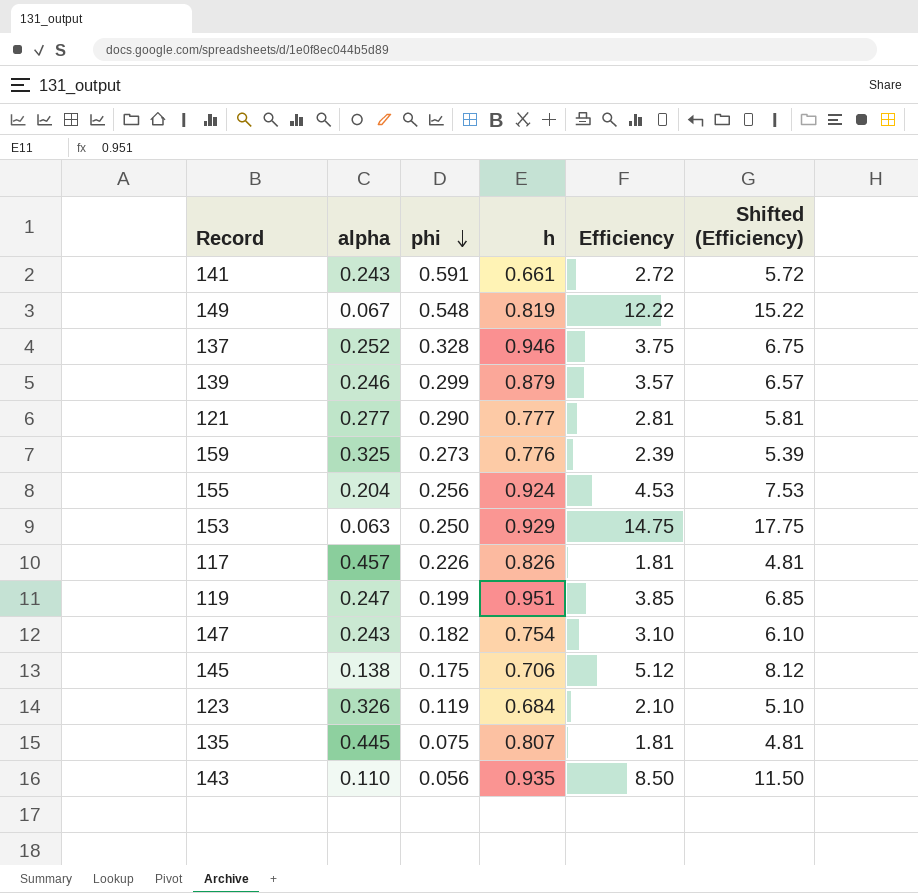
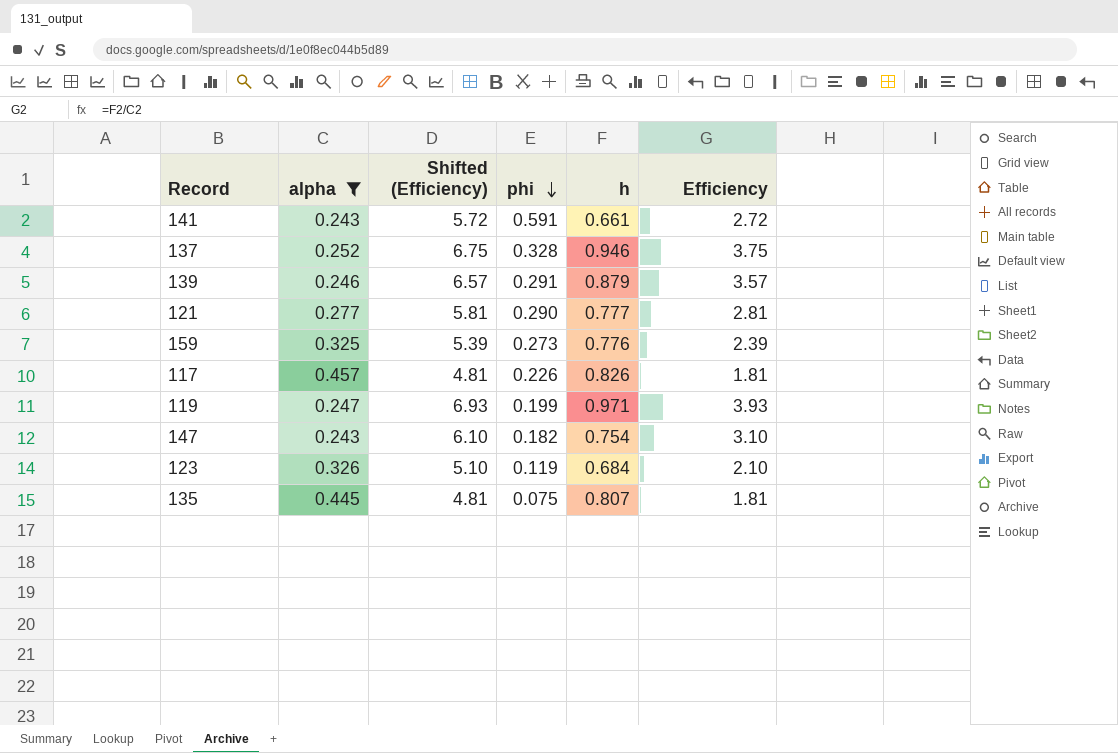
filter: none -> alpha >= 0.243
column Shifted (Efficiency) | position: 6 -> 3
139 | phi: 0.299 -> 0.291
119 | Shifted (Efficiency): 6.85 -> 6.93
119 | h: 0.951 -> 0.971
119 | Efficiency: 3.85 -> 3.93

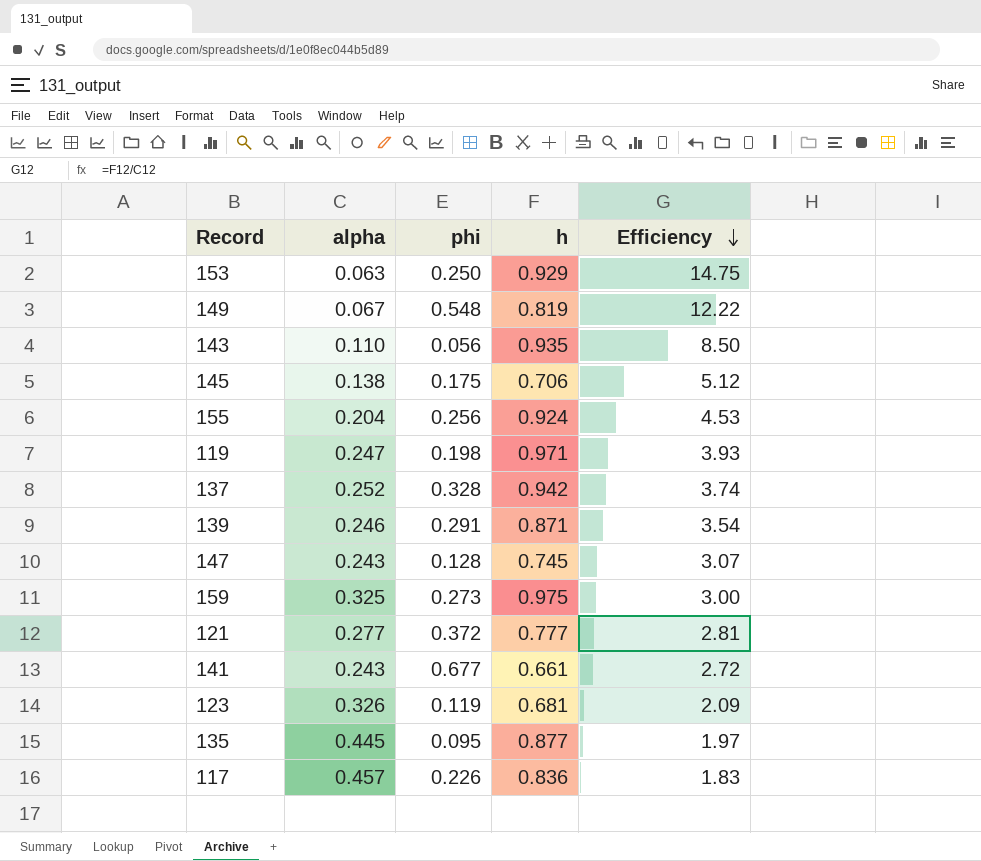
filter: alpha >= 0.243 -> none
row order: phi descending -> Efficiency descending
column Shifted (Efficiency) | formula: [Efficiency] + 3 -> none
119 | phi: 0.199 -> 0.198
137 | h: 0.946 -> 0.942
137 | Efficiency: 3.75 -> 3.74
139 | h: 0.879 -> 0.871
139 | Efficiency: 3.57 -> 3.54
147 | phi: 0.182 -> 0.128
147 | h: 0.754 -> 0.745
147 | Efficiency: 3.10 -> 3.07
159 | h: 0.776 -> 0.975
159 | Efficiency: 2.39 -> 3.00
121 | phi: 0.290 -> 0.372
141 | phi: 0.591 -> 0.677
123 | h: 0.684 -> 0.681
123 | Efficiency: 2.10 -> 2.09
135 | phi: 0.075 -> 0.095
135 | h: 0.807 -> 0.877
135 | Efficiency: 1.81 -> 1.97
117 | h: 0.826 -> 0.836
117 | Efficiency: 1.81 -> 1.83

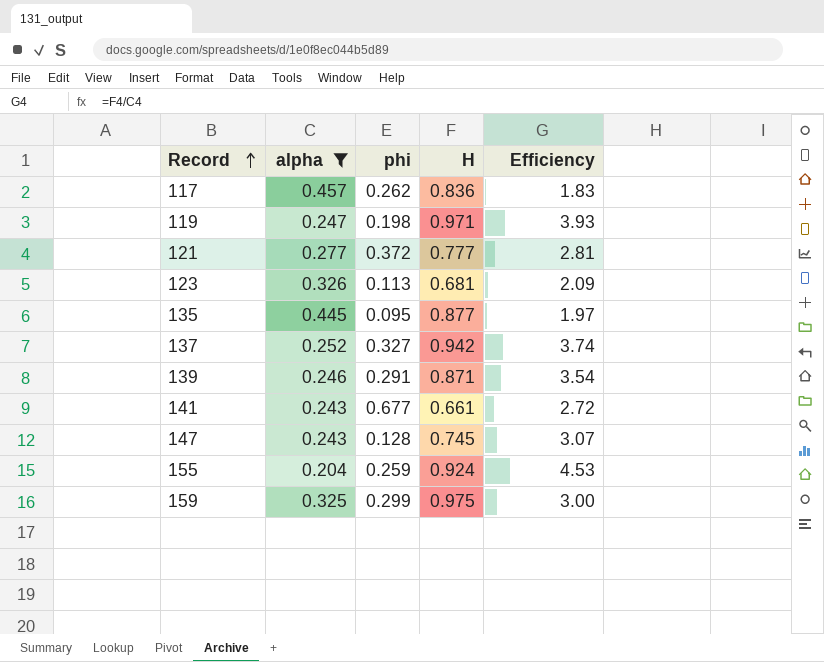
filter: none -> alpha >= 0.204
row order: Efficiency descending -> Record ascending
column name: h -> H
117 | phi: 0.226 -> 0.262
123 | phi: 0.119 -> 0.113
137 | phi: 0.328 -> 0.327
155 | phi: 0.256 -> 0.259
159 | phi: 0.273 -> 0.299

